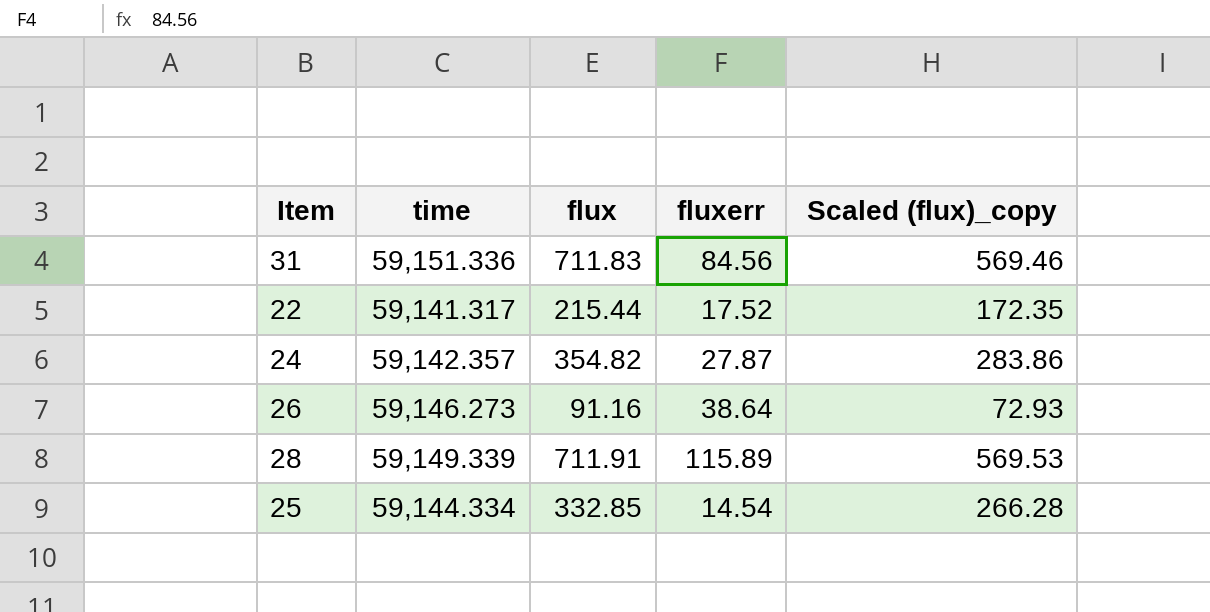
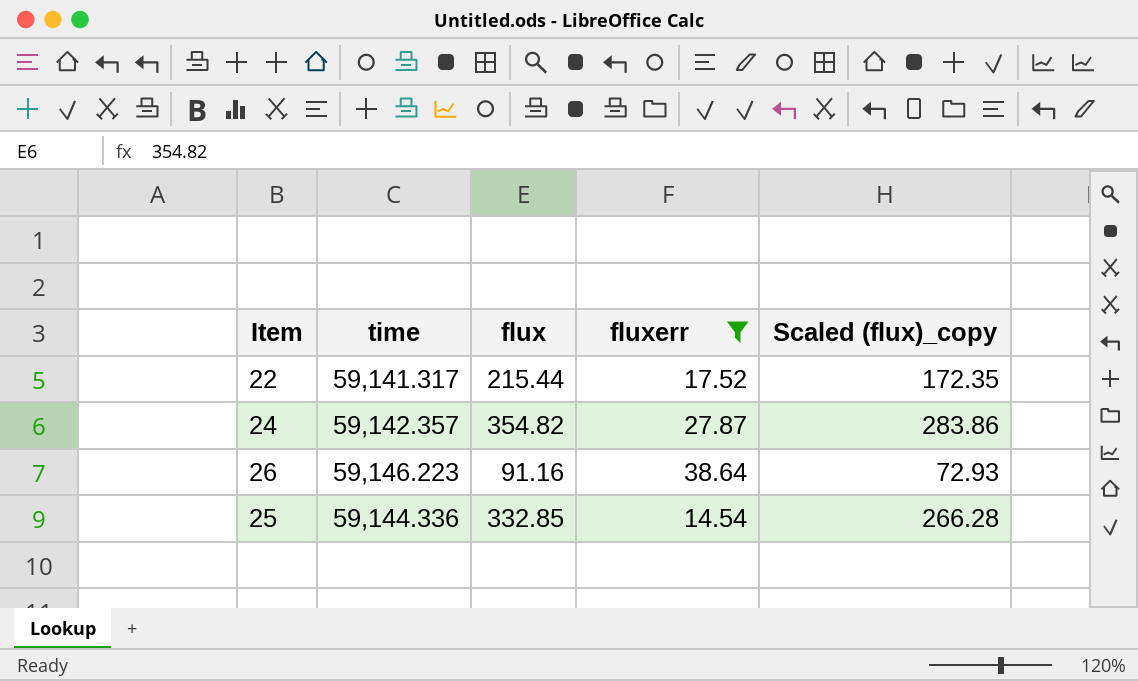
filter: none -> fluxerr <= 38.64
26 | time: 59,146.273 -> 59,146.223
25 | time: 59,144.334 -> 59,144.336

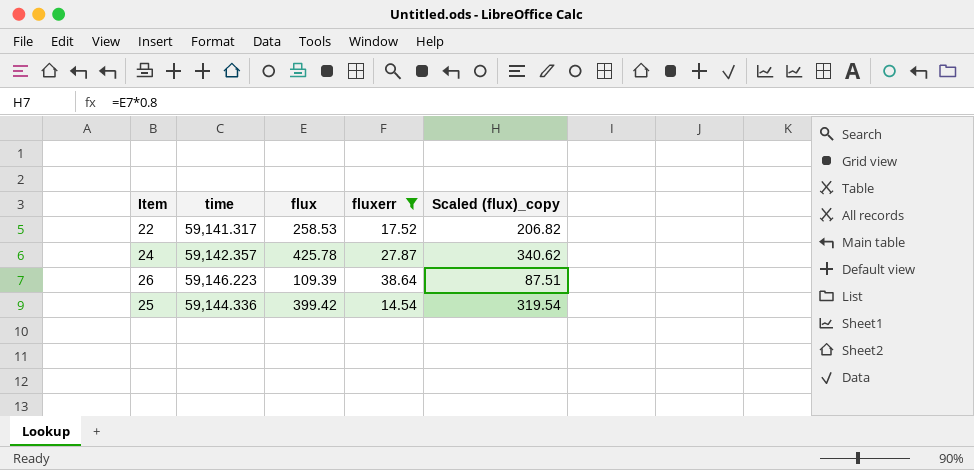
22 | flux: 215.44 -> 258.53
22 | Scaled (flux)_copy: 172.35 -> 206.82
24 | flux: 354.82 -> 425.78
24 | Scaled (flux)_copy: 283.86 -> 340.62
26 | flux: 91.16 -> 109.39
26 | Scaled (flux)_copy: 72.93 -> 87.51
25 | flux: 332.85 -> 399.42
25 | Scaled (flux)_copy: 266.28 -> 319.54

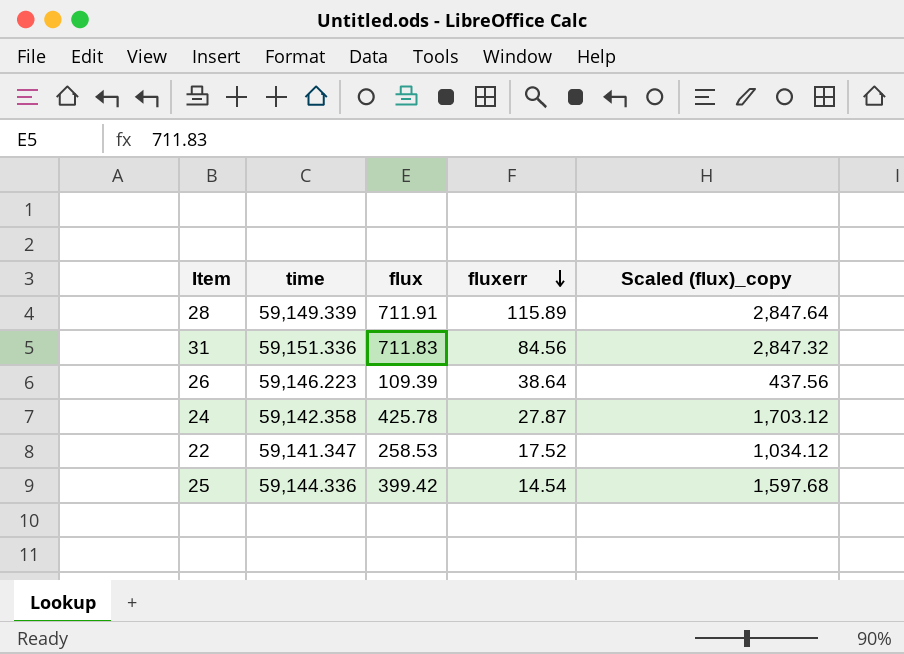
filter: fluxerr <= 38.64 -> none
row order: none -> fluxerr descending
column Scaled (flux)_copy | formula: [flux] * 0.8 -> [flux] * 4
24 | time: 59,142.357 -> 59,142.358
22 | time: 59,141.317 -> 59,141.347

